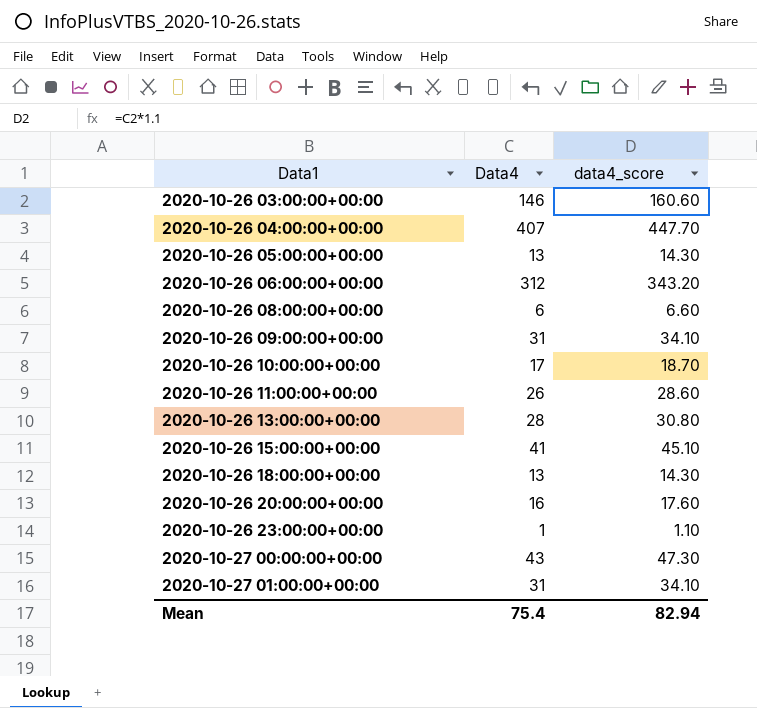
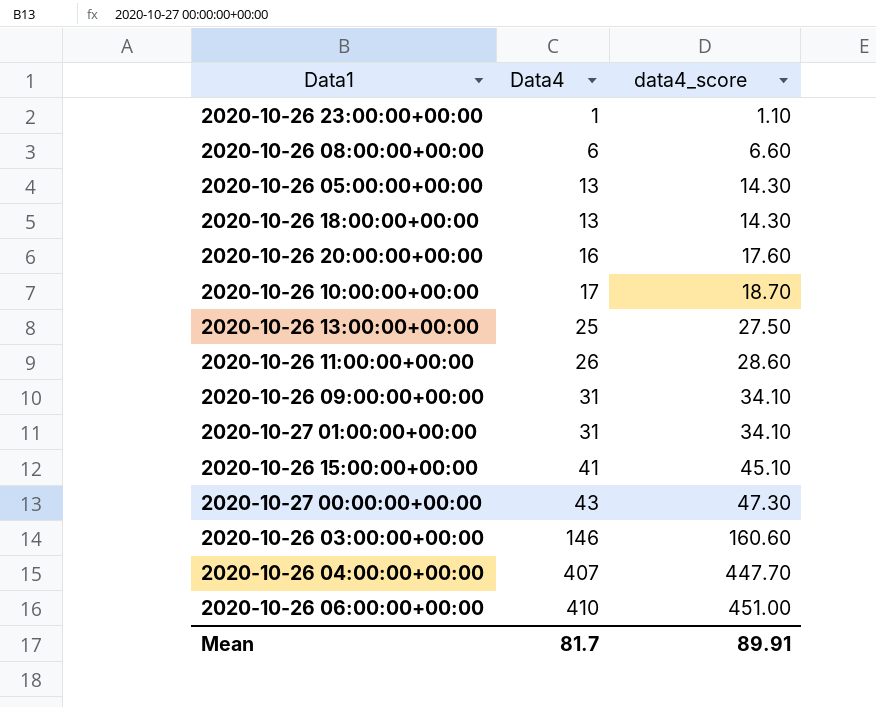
row order: Data1 ascending -> Data4 ascending
2020-10-26 13:00:00+00:00 | Data4: 28 -> 25
2020-10-26 13:00:00+00:00 | data4_score: 30.80 -> 27.50
2020-10-26 06:00:00+00:00 | Data4: 312 -> 410
2020-10-26 06:00:00+00:00 | data4_score: 343.20 -> 451.00
Mean | Data4: 75.4 -> 81.7
Mean | data4_score: 82.94 -> 89.91

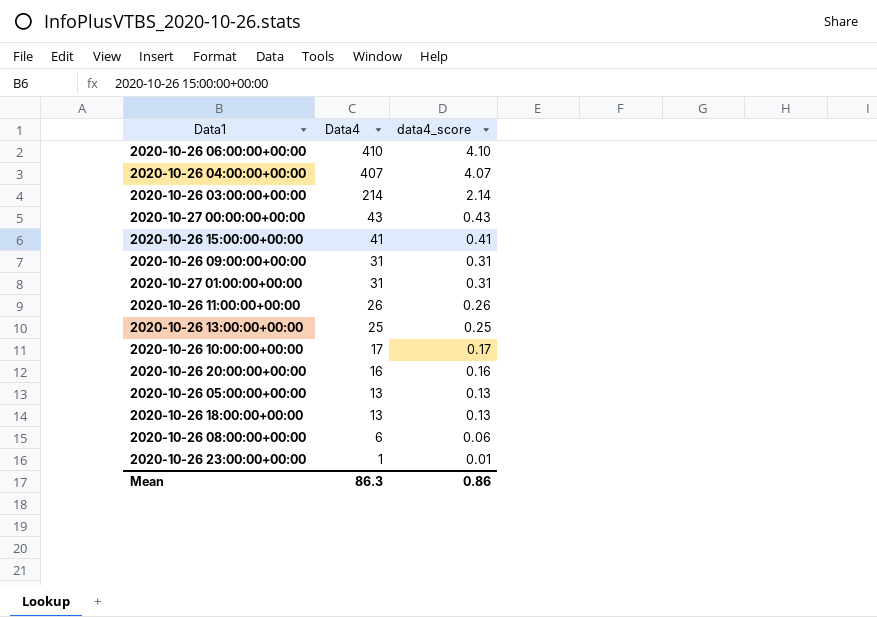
row order: Data4 ascending -> Data4 descending
column data4_score | formula: [Data4] * 1.1 -> [Data4] * 0.01
2020-10-26 03:00:00+00:00 | Data4: 146 -> 214
Mean | Data4: 81.7 -> 86.3
Mean | data4_score: 89.91 -> 0.86

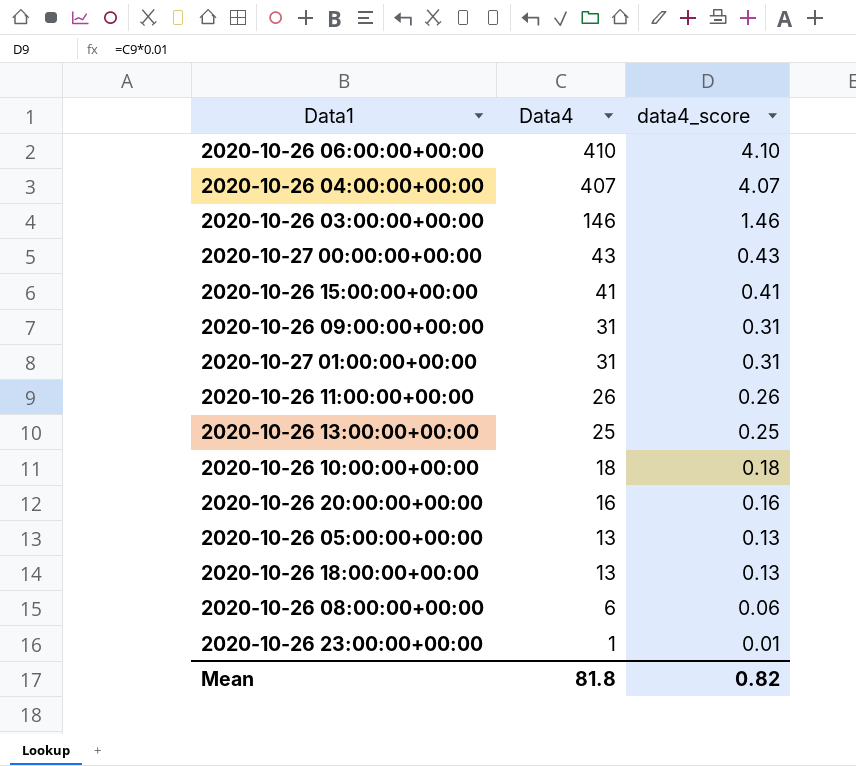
2020-10-26 03:00:00+00:00 | Data4: 214 -> 146
2020-10-26 03:00:00+00:00 | data4_score: 2.14 -> 1.46
2020-10-26 10:00:00+00:00 | Data4: 17 -> 18
2020-10-26 10:00:00+00:00 | data4_score: 0.17 -> 0.18
Mean | Data4: 86.3 -> 81.8
Mean | data4_score: 0.86 -> 0.82

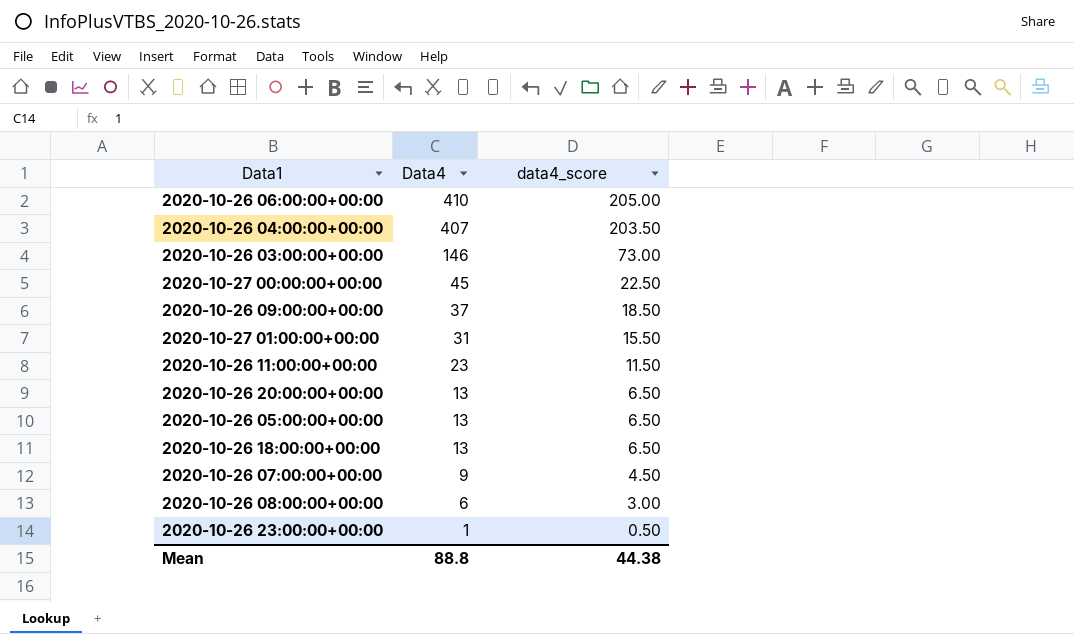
column data4_score | formula: [Data4] * 0.01 -> [Data4] * 0.5
row 2020-10-26 15:00:00+00:00: 41 | 0.41 -> none
row 2020-10-26 13:00:00+00:00: 25 | 0.25 -> none
row 2020-10-26 10:00:00+00:00: 18 | 0.18 -> none
2020-10-27 00:00:00+00:00 | Data4: 43 -> 45
2020-10-26 09:00:00+00:00 | Data4: 31 -> 37
2020-10-26 11:00:00+00:00 | Data4: 26 -> 23
2020-10-26 20:00:00+00:00 | Data4: 16 -> 13
row 2020-10-26 07:00:00+00:00: none -> 9 | 4.50
Mean | Data4: 81.8 -> 88.8
Mean | data4_score: 0.82 -> 44.38

